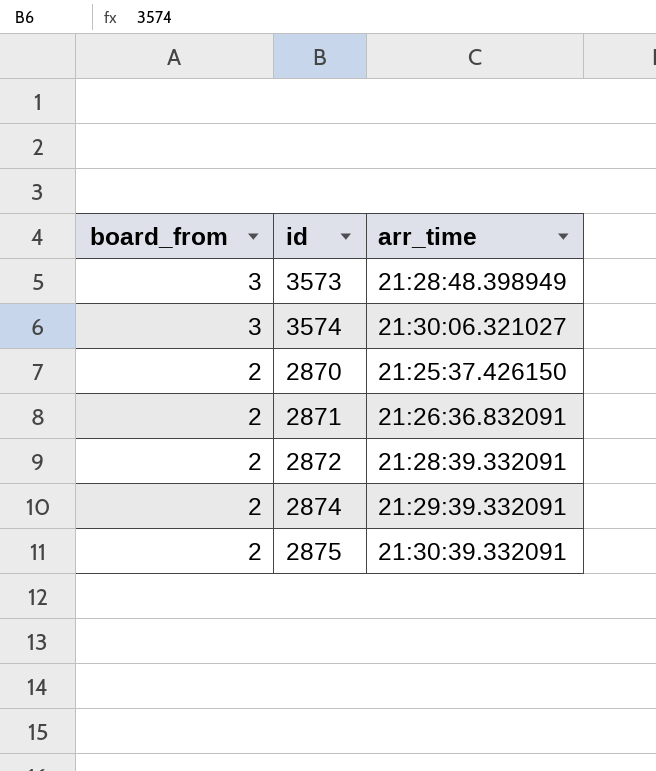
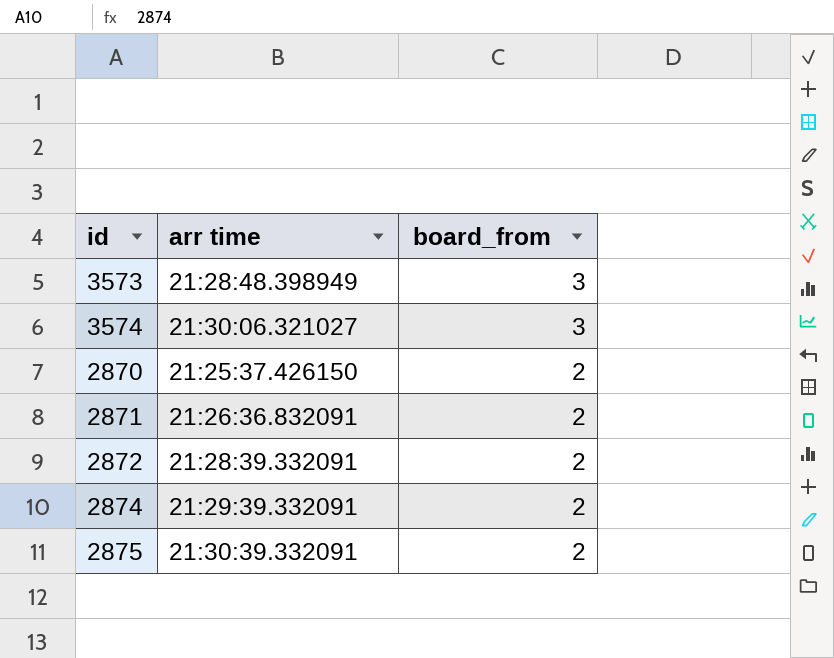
column name: arr_time -> arr time
column board_from | position: 1 -> 3

